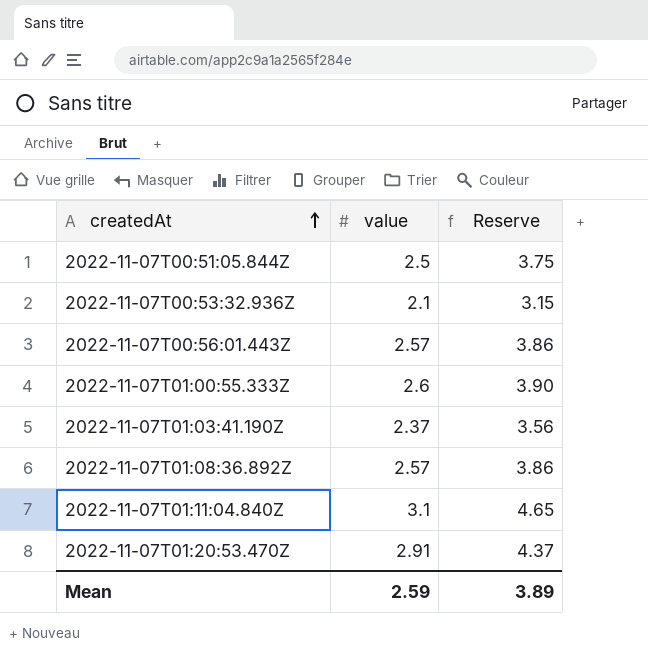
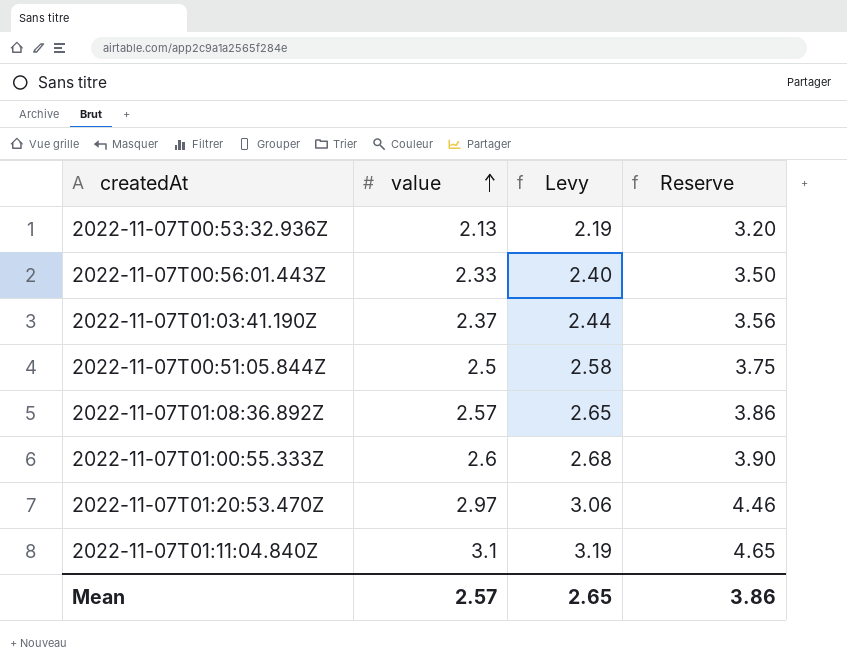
row order: createdAt ascending -> value ascending
column Levy | formula: none -> [value] * 1.03
2022-11-07T00:53:32.936Z | value: 2.1 -> 2.13
2022-11-07T00:53:32.936Z | Reserve: 3.15 -> 3.20
2022-11-07T00:56:01.443Z | value: 2.57 -> 2.33
2022-11-07T00:56:01.443Z | Reserve: 3.86 -> 3.50
2022-11-07T01:20:53.470Z | value: 2.91 -> 2.97
2022-11-07T01:20:53.470Z | Reserve: 4.37 -> 4.46
Mean | value: 2.59 -> 2.57
Mean | Reserve: 3.89 -> 3.86

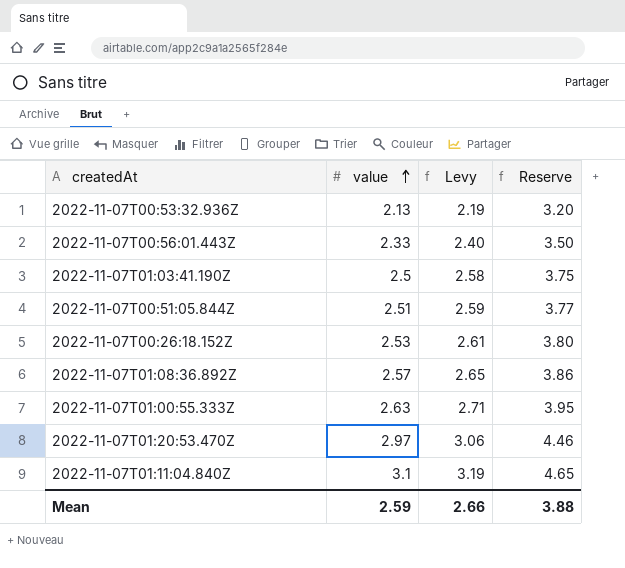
2022-11-07T01:03:41.190Z | value: 2.37 -> 2.5
2022-11-07T01:03:41.190Z | Levy: 2.44 -> 2.58
2022-11-07T01:03:41.190Z | Reserve: 3.56 -> 3.75
2022-11-07T00:51:05.844Z | value: 2.5 -> 2.51
2022-11-07T00:51:05.844Z | Levy: 2.58 -> 2.59
2022-11-07T00:51:05.844Z | Reserve: 3.75 -> 3.77
row 2022-11-07T00:26:18.152Z: none -> 2.53 | 2.61 | 3.80
2022-11-07T01:00:55.333Z | value: 2.6 -> 2.63
2022-11-07T01:00:55.333Z | Levy: 2.68 -> 2.71
2022-11-07T01:00:55.333Z | Reserve: 3.90 -> 3.95
Mean | value: 2.57 -> 2.59
Mean | Levy: 2.65 -> 2.66
Mean | Reserve: 3.86 -> 3.88

